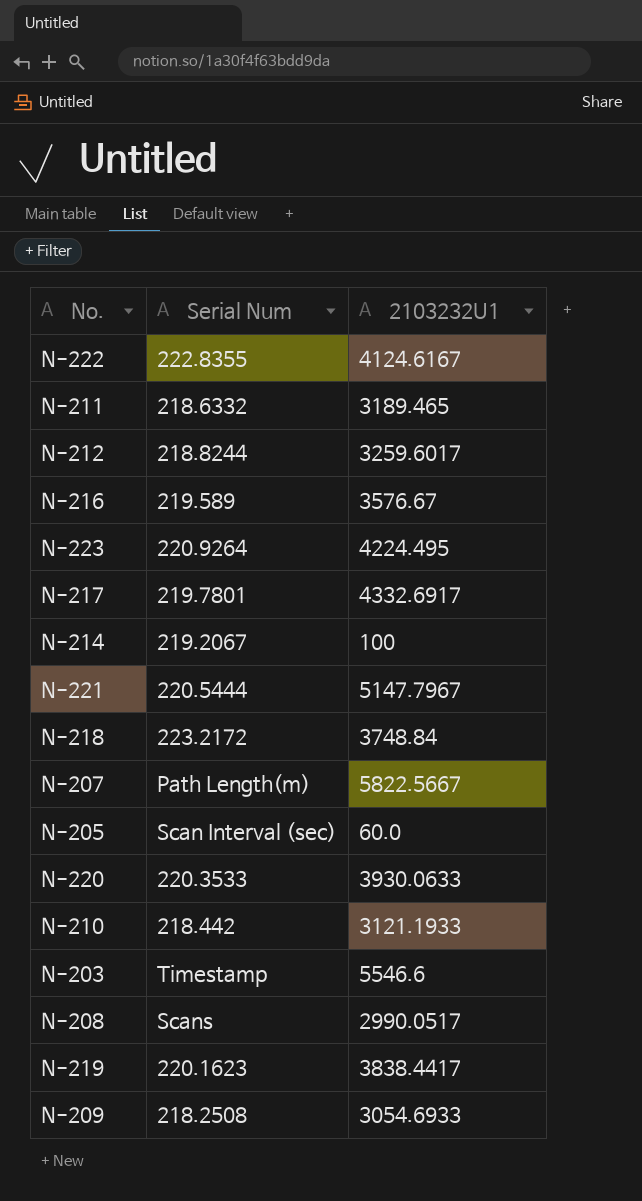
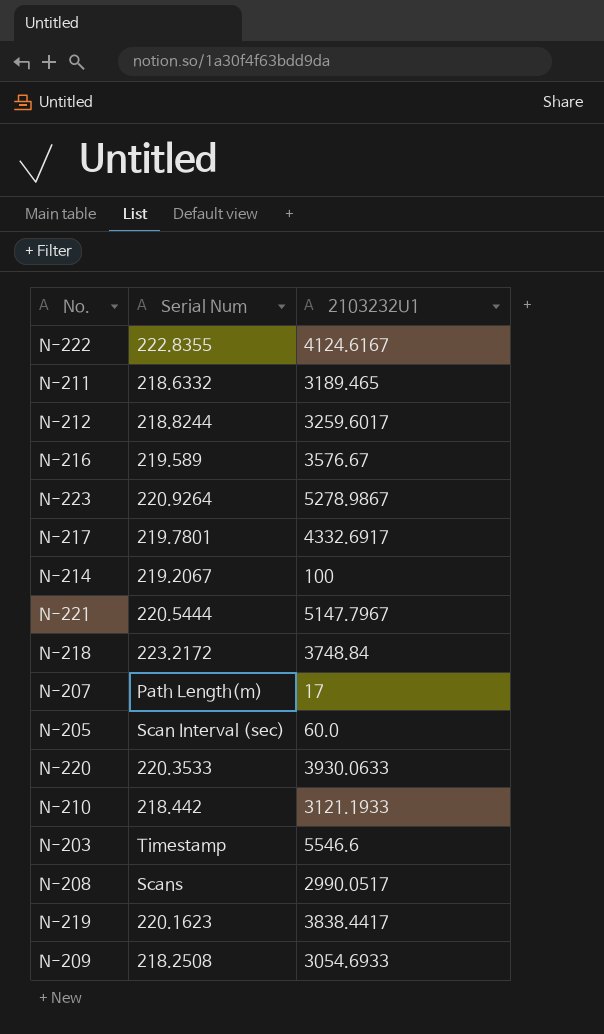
N-223 | 2103232U1: 4224.495 -> 5278.9867
N-207 | 2103232U1: 5822.5667 -> 17

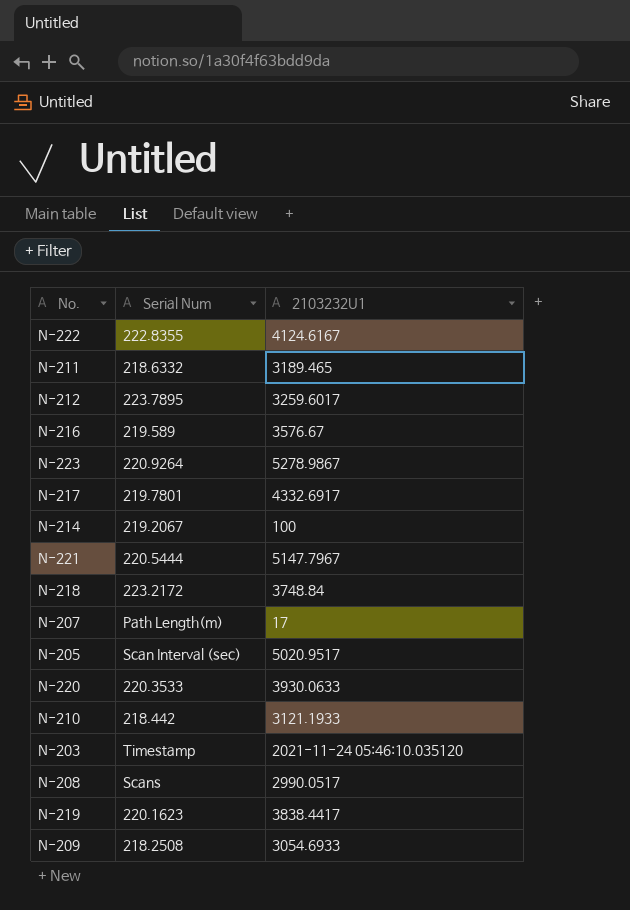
N-212 | Serial Num: 218.8244 -> 223.7895
N-205 | 2103232U1: 60.0 -> 5020.9517
N-203 | 2103232U1: 5546.6 -> 2021-11-24 05:46:10.035120

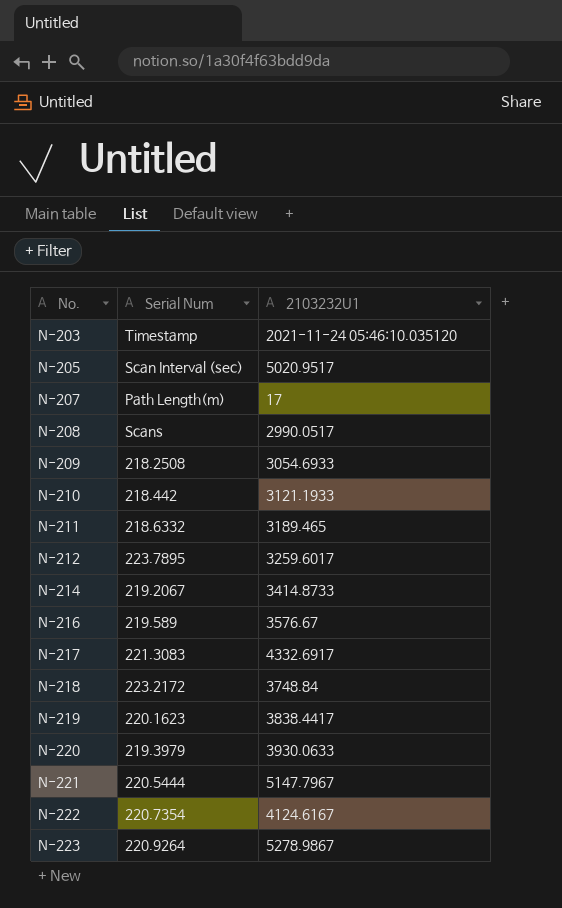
row order: none -> No. ascending
N-214 | 2103232U1: 100 -> 3414.8733
N-217 | Serial Num: 219.7801 -> 221.3083
N-220 | Serial Num: 220.3533 -> 219.3979
N-222 | Serial Num: 222.8355 -> 220.7354

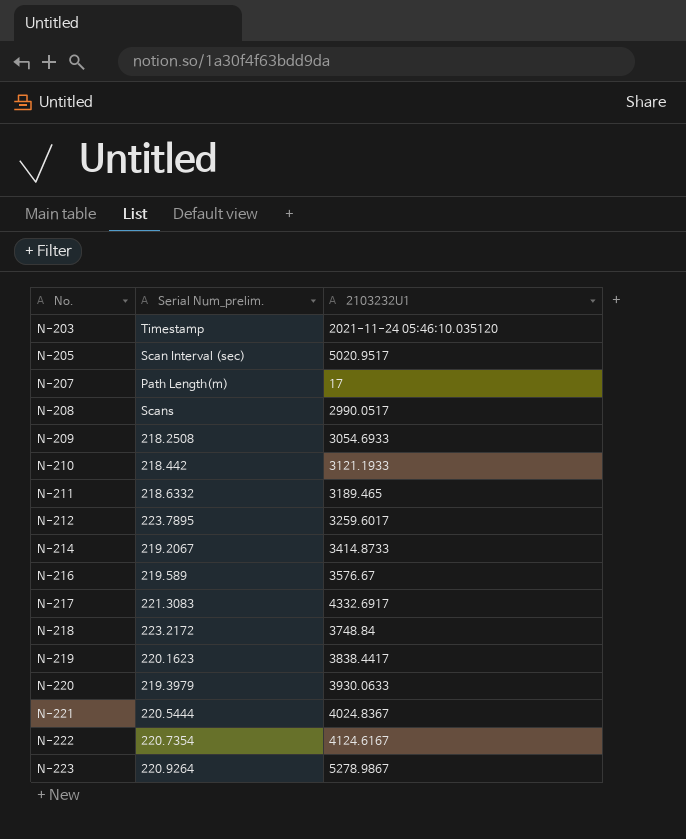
column name: Serial Num -> Serial Num_prelim.
N-221 | 2103232U1: 5147.7967 -> 4024.8367

